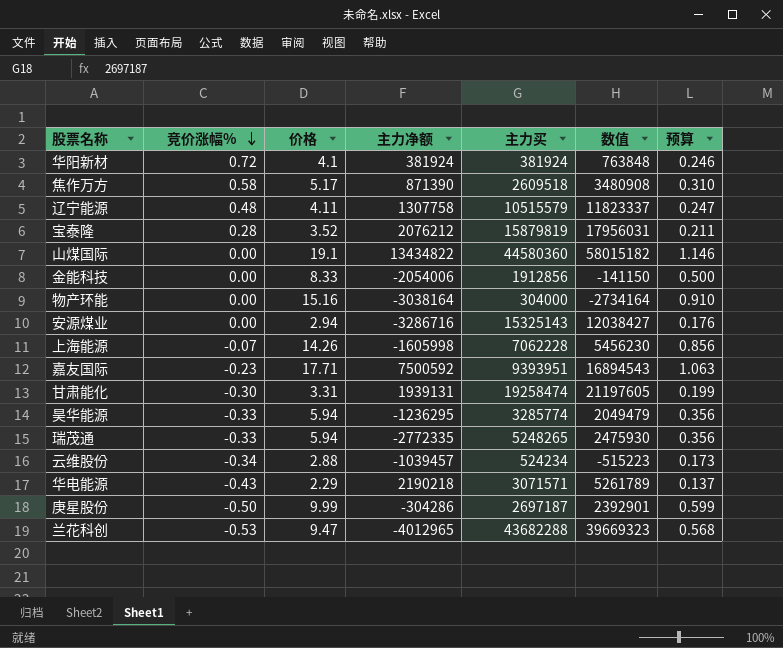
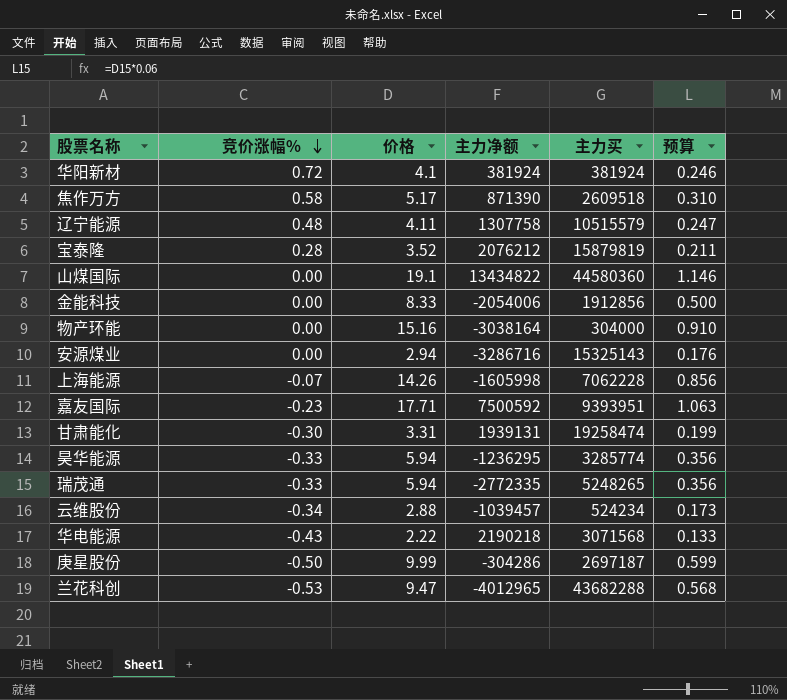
column 数值 | formula: [主力净额] + [主力买] -> none
华电能源 | 价格: 2.29 -> 2.22
华电能源 | 主力买: 3071571 -> 3071568
华电能源 | 预算: 0.137 -> 0.133

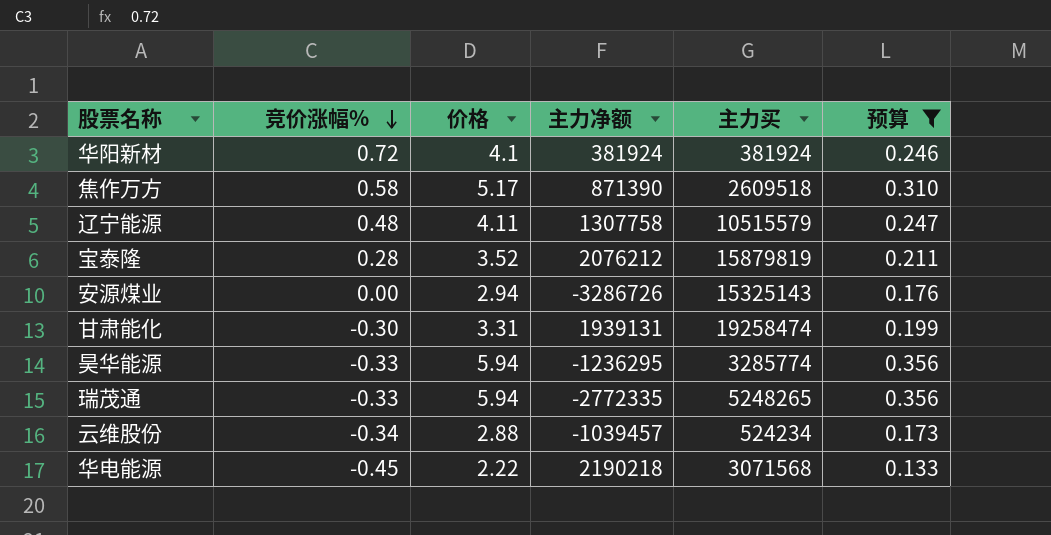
filter: none -> 预算 <= 0.356
安源煤业 | 主力净额: -3286716 -> -3286726
华电能源 | 竞价涨幅%: -0.43 -> -0.45

